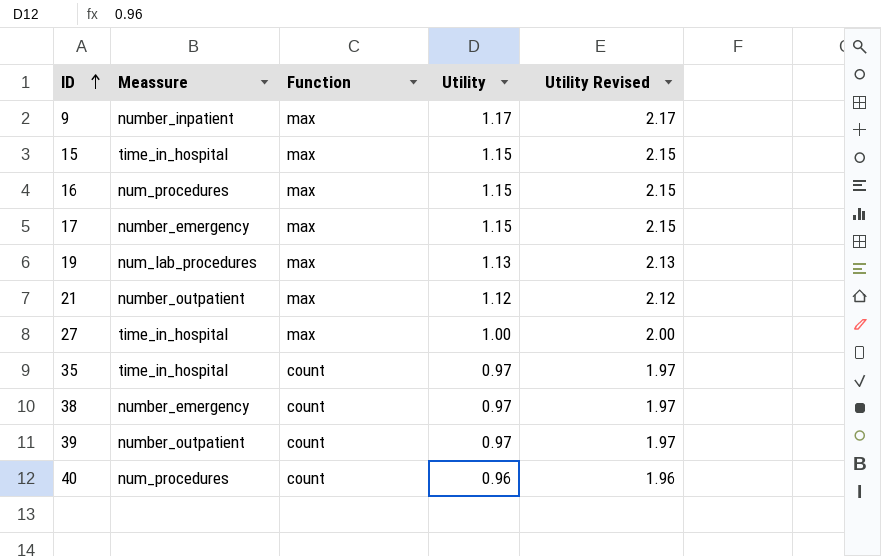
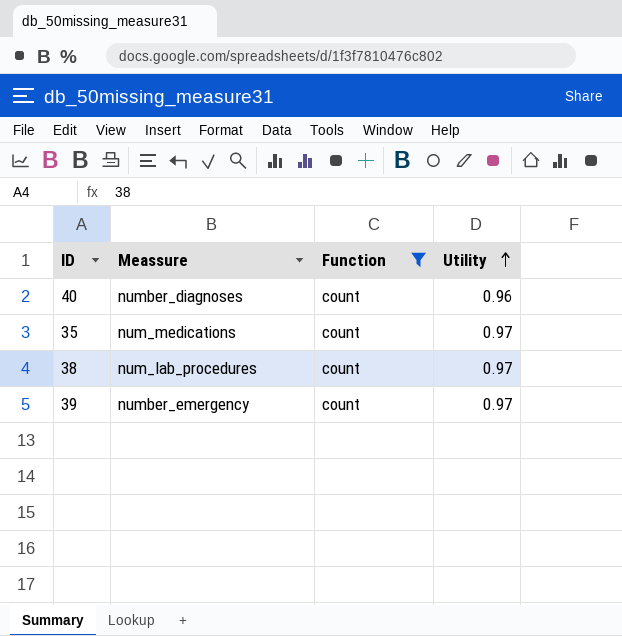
filter: none -> Function = count
row order: ID ascending -> Utility ascending
column Utility Revised | formula: [Utility] + 1 -> none
40 | Meassure: num_procedures -> number_diagnoses
35 | Meassure: time_in_hospital -> num_medications
38 | Meassure: number_emergency -> num_lab_procedures
39 | Meassure: number_outpatient -> number_emergency

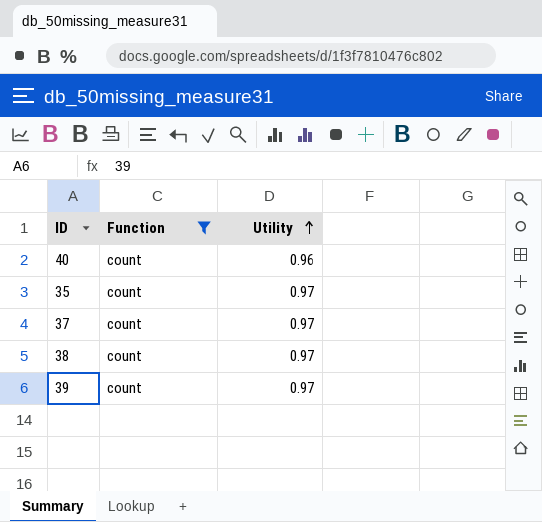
column Meassure | position: 2 -> none
row 37: none -> count | 0.97

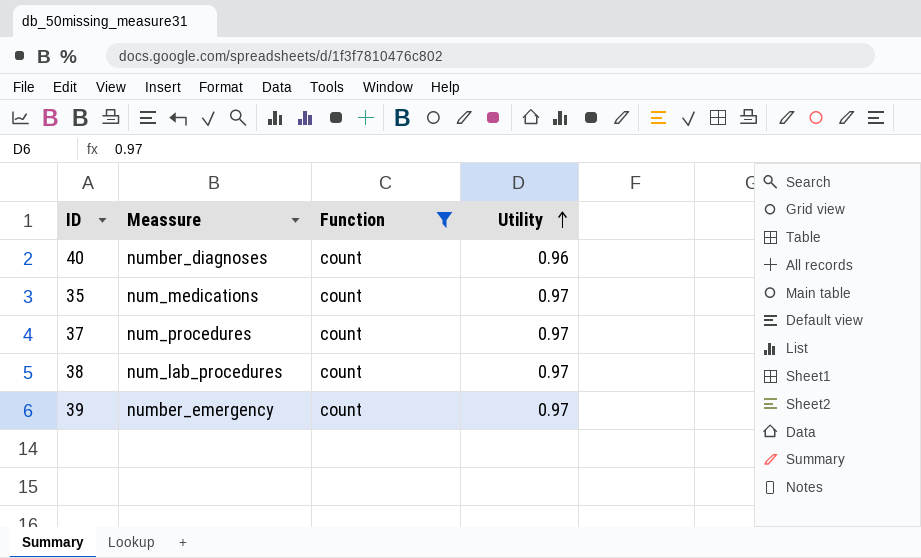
column Meassure | position: none -> 2

